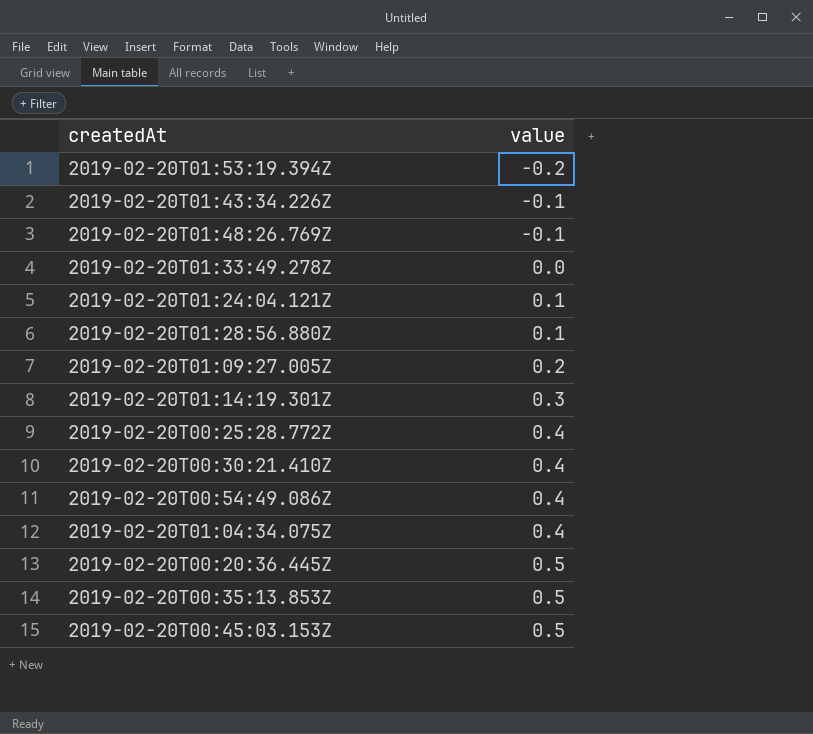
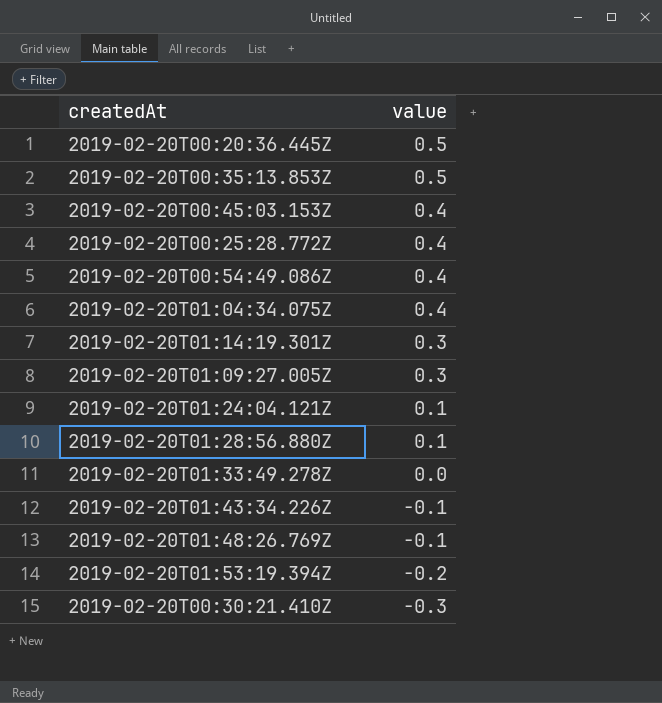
row order: value ascending -> value descending
2019-02-20T00:45:03.153Z | value: 0.5 -> 0.4
2019-02-20T01:09:27.005Z | value: 0.2 -> 0.3
2019-02-20T00:30:21.410Z | value: 0.4 -> -0.3

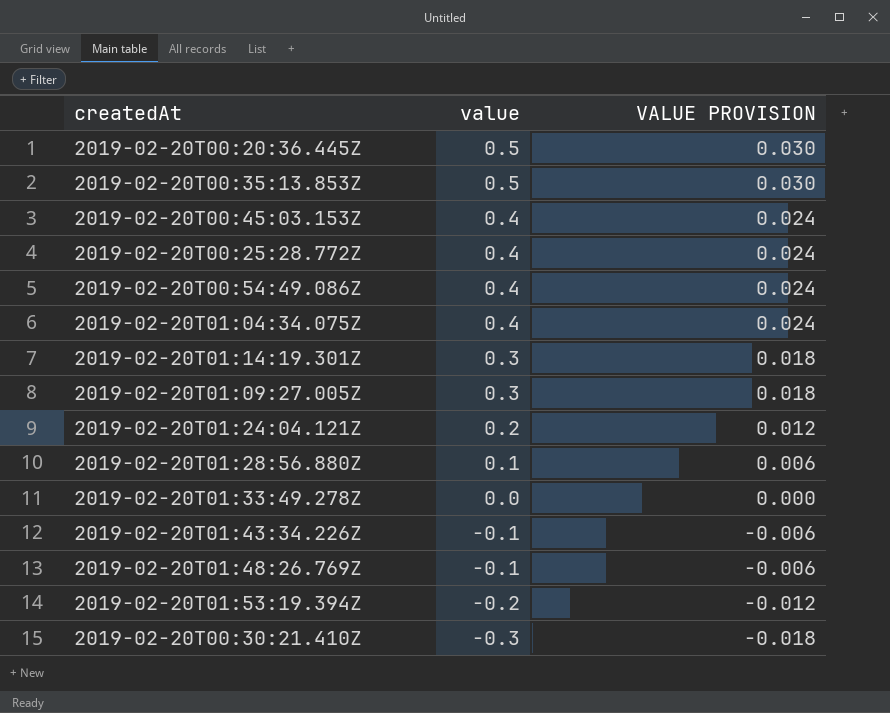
column VALUE PROVISION | formula: none -> [value] * 0.06
2019-02-20T01:24:04.121Z | value: 0.1 -> 0.2

